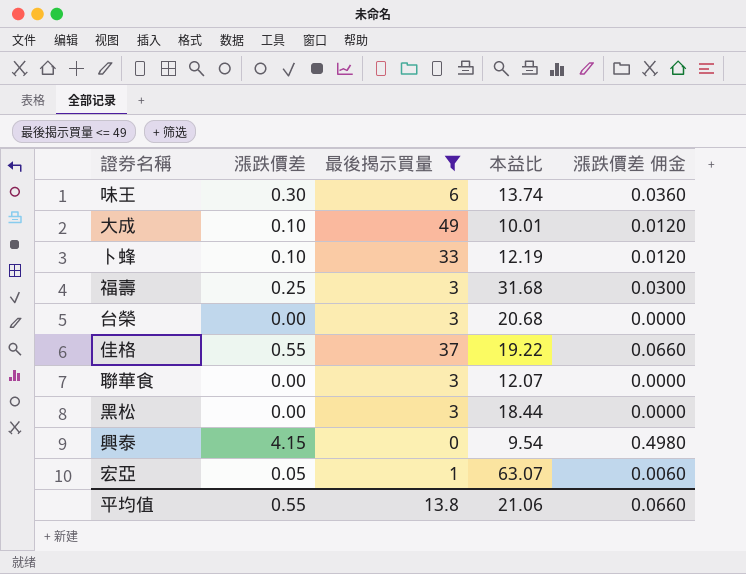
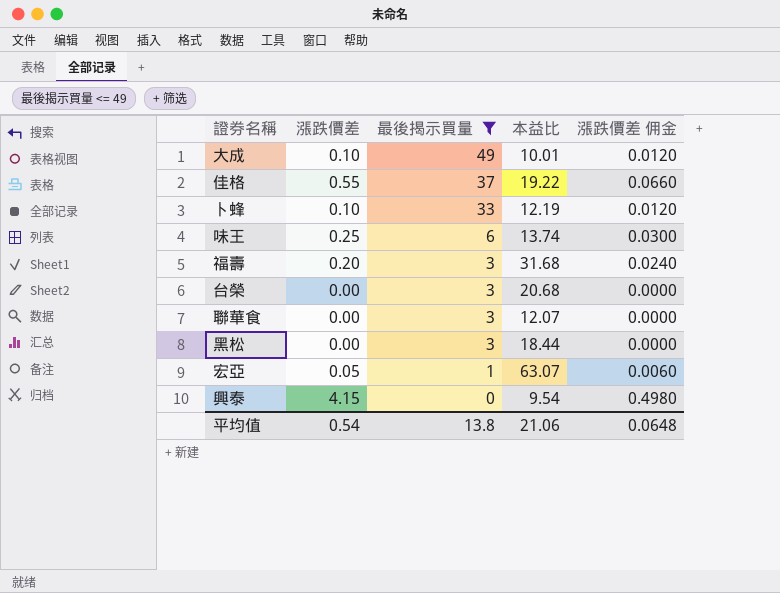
row order: none -> 最後揭示買量 descending
味王 | 漲跌價差: 0.30 -> 0.25
味王 | 漲跌價差 佣金: 0.0360 -> 0.0300
福壽 | 漲跌價差: 0.25 -> 0.20
福壽 | 漲跌價差 佣金: 0.0300 -> 0.0240
平均值 | 漲跌價差: 0.55 -> 0.54
平均值 | 漲跌價差 佣金: 0.0660 -> 0.0648

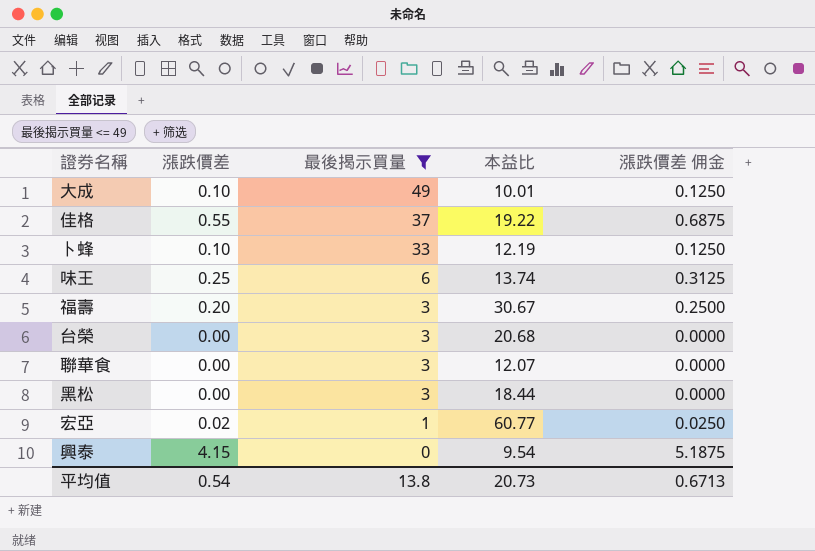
column 漲跌價差 佣金 | formula: [漲跌價差] * 0.12 -> [漲跌價差] * 1.25
福壽 | 本益比: 31.68 -> 30.67
宏亞 | 漲跌價差: 0.05 -> 0.02
宏亞 | 本益比: 63.07 -> 60.77
平均值 | 本益比: 21.06 -> 20.73
平均值 | 漲跌價差 佣金: 0.0648 -> 0.6713

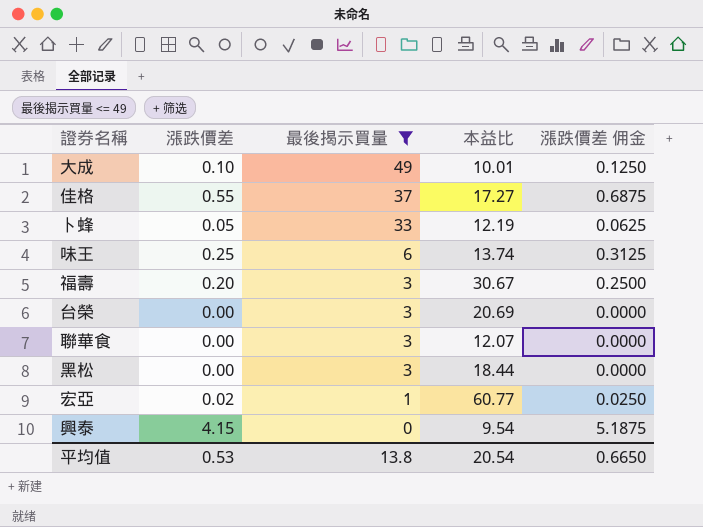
佳格 | 本益比: 19.22 -> 17.27
卜蜂 | 漲跌價差: 0.10 -> 0.05
卜蜂 | 漲跌價差 佣金: 0.1250 -> 0.0625
台榮 | 本益比: 20.68 -> 20.69
平均值 | 漲跌價差: 0.54 -> 0.53
平均值 | 本益比: 20.73 -> 20.54
平均值 | 漲跌價差 佣金: 0.6713 -> 0.6650

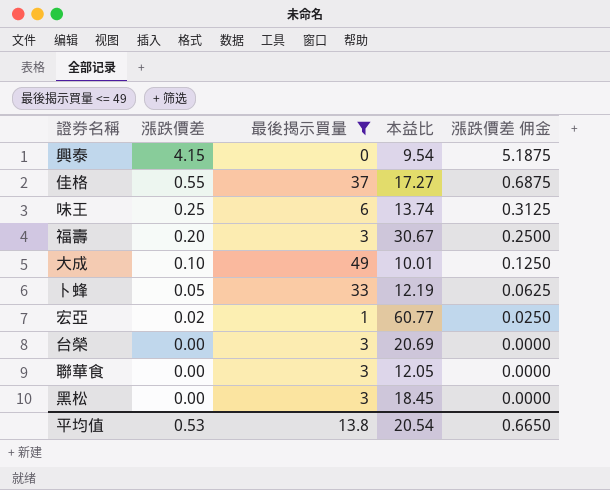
row order: 最後揭示買量 descending -> 漲跌價差 descending
聯華食 | 本益比: 12.07 -> 12.05
黑松 | 本益比: 18.44 -> 18.45

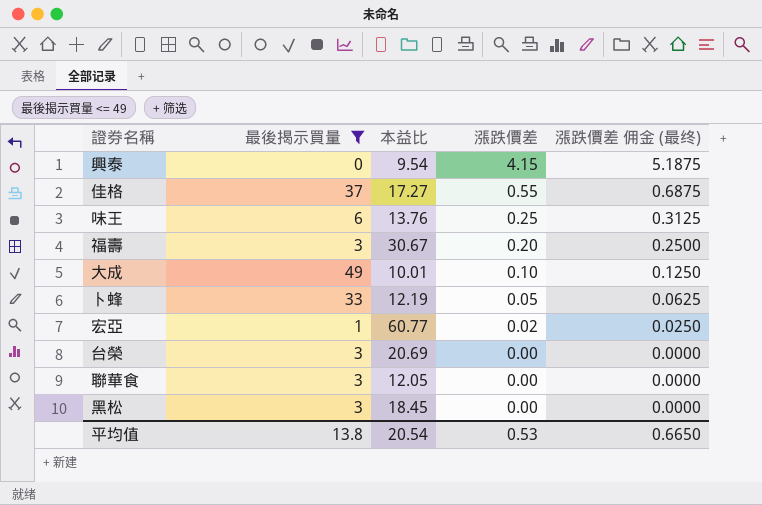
column 漲跌價差 | position: 2 -> 4
column name: 漲跌價差 佣金 -> 漲跌價差 佣金 (最终)
味王 | 本益比: 13.74 -> 13.76

